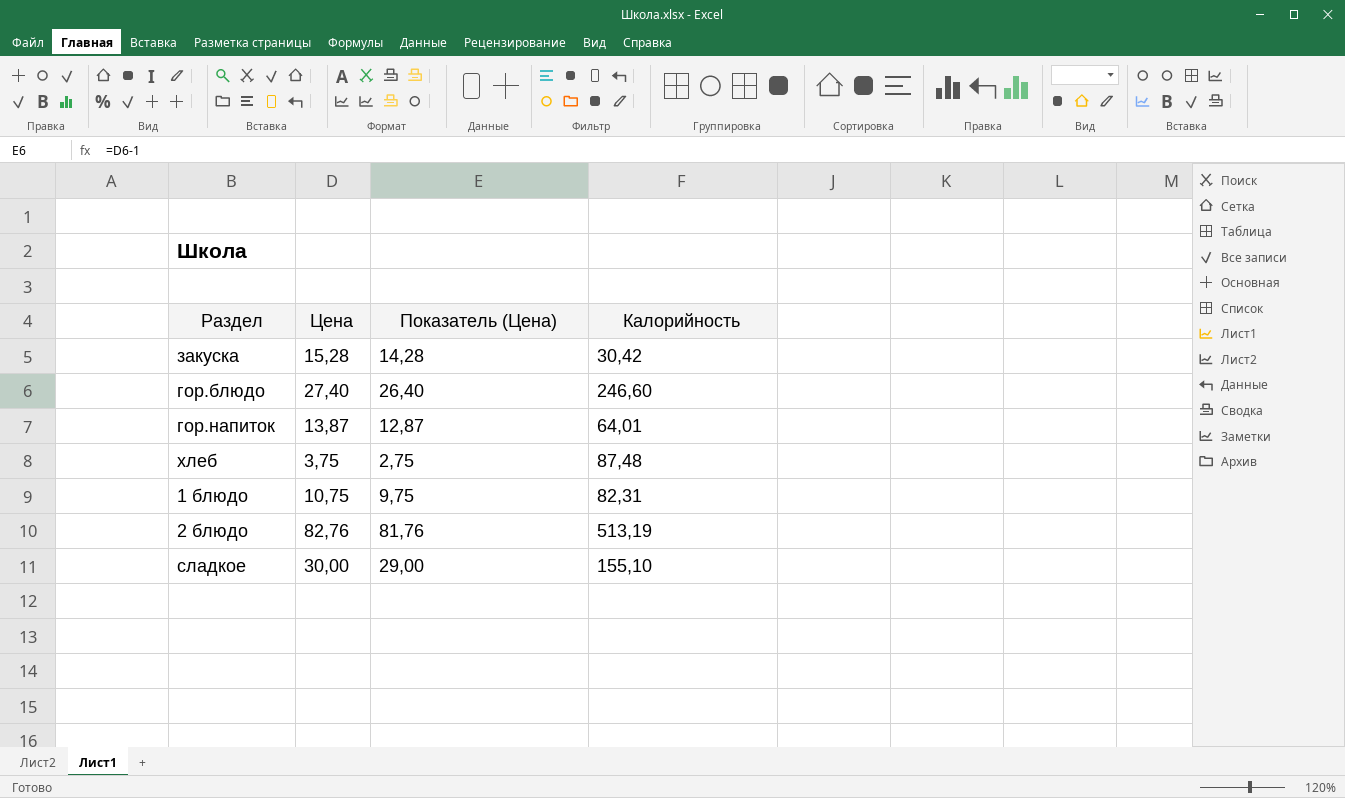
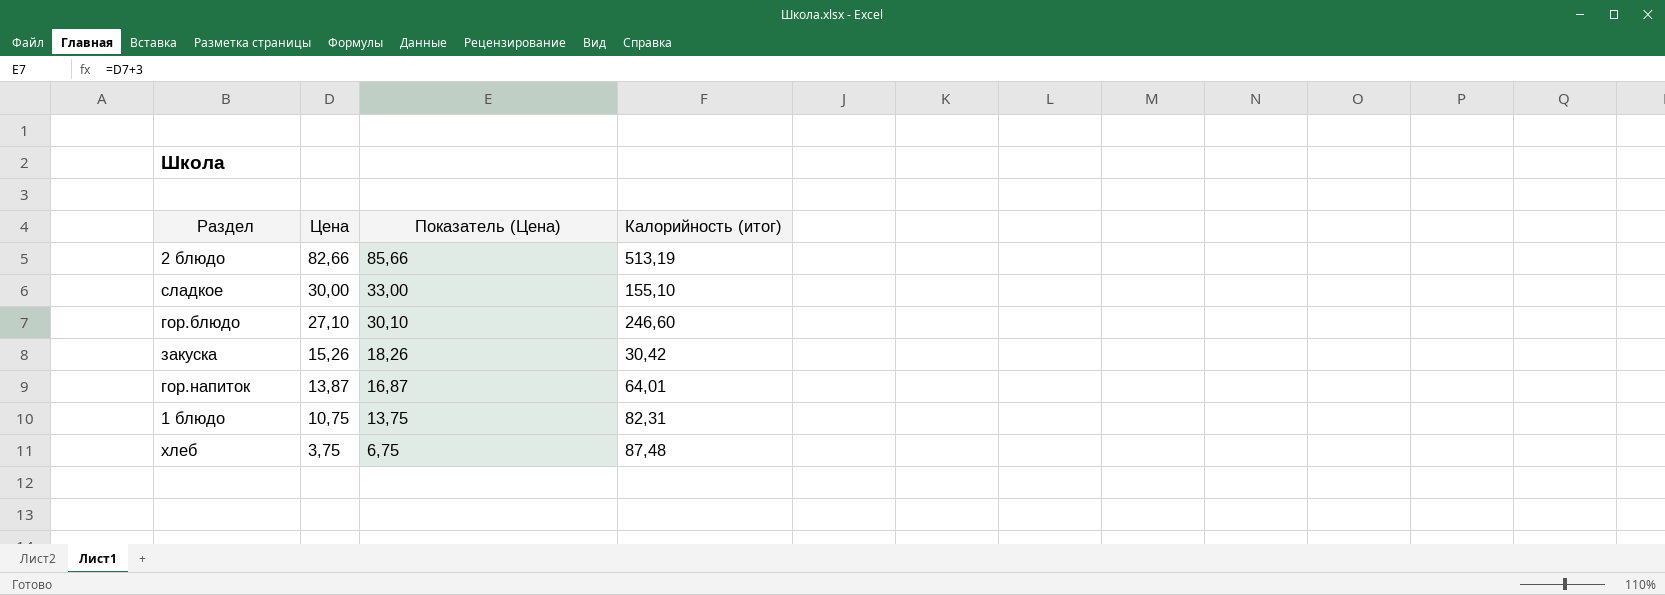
row order: none -> Цена descending
column Показатель (Цена) | formula: [Цена] - 1 -> [Цена] + 3
column name: Калорийность -> Калорийность (итог)
2 блюдо | Цена: 82,76 -> 82,66
гор.блюдо | Цена: 27,40 -> 27,10
закуска | Цена: 15,28 -> 15,26

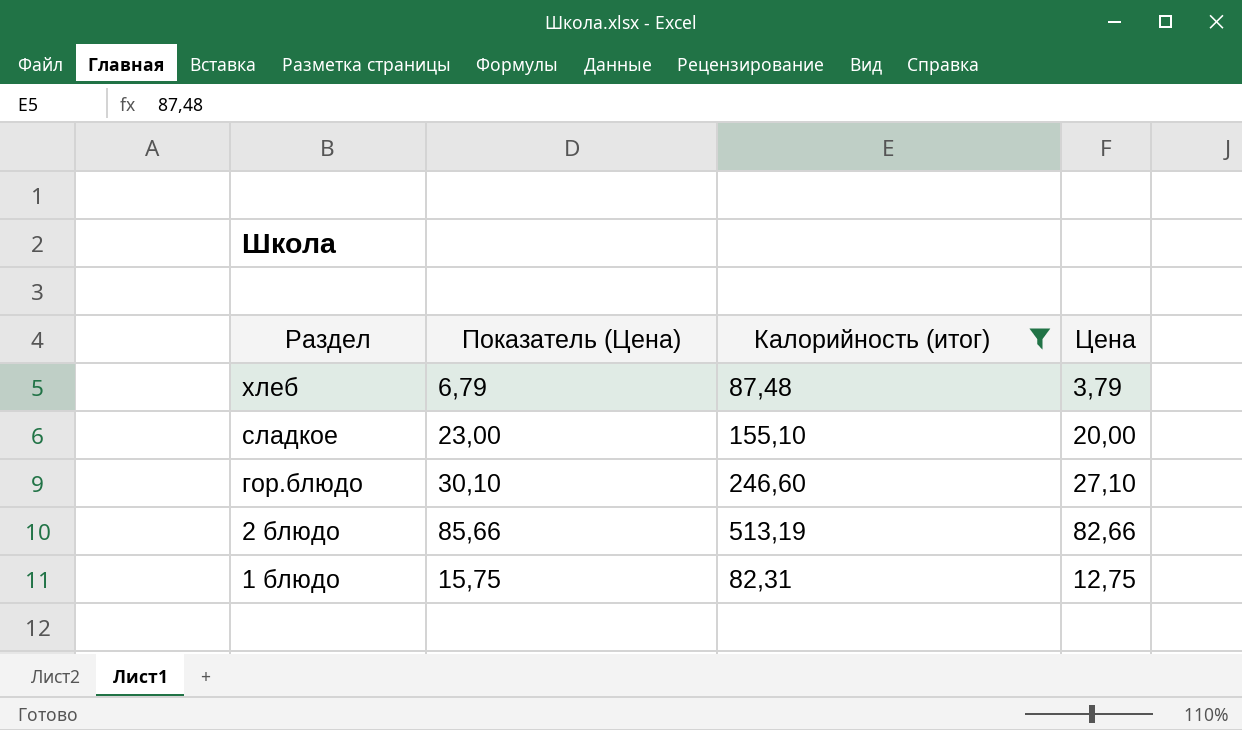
filter: none -> Калорийность (итог) >= 82,31
row order: Цена descending -> Раздел descending
column Цена | position: 2 -> 4
хлеб | Показатель (Цена): 6,75 -> 6,79
хлеб | Цена: 3,75 -> 3,79
сладкое | Показатель (Цена): 33,00 -> 23,00
сладкое | Цена: 30,00 -> 20,00
1 блюдо | Показатель (Цена): 13,75 -> 15,75
1 блюдо | Цена: 10,75 -> 12,75

